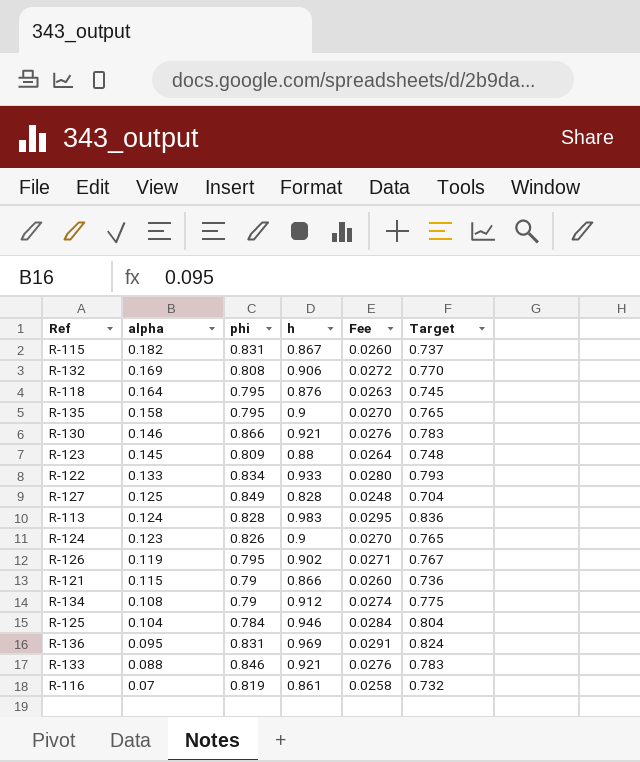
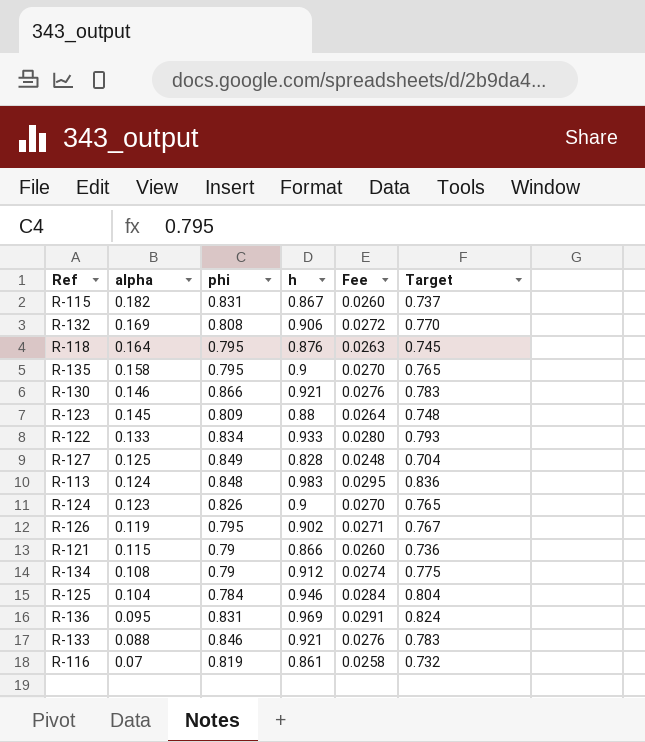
R-113 | phi: 0.828 -> 0.848

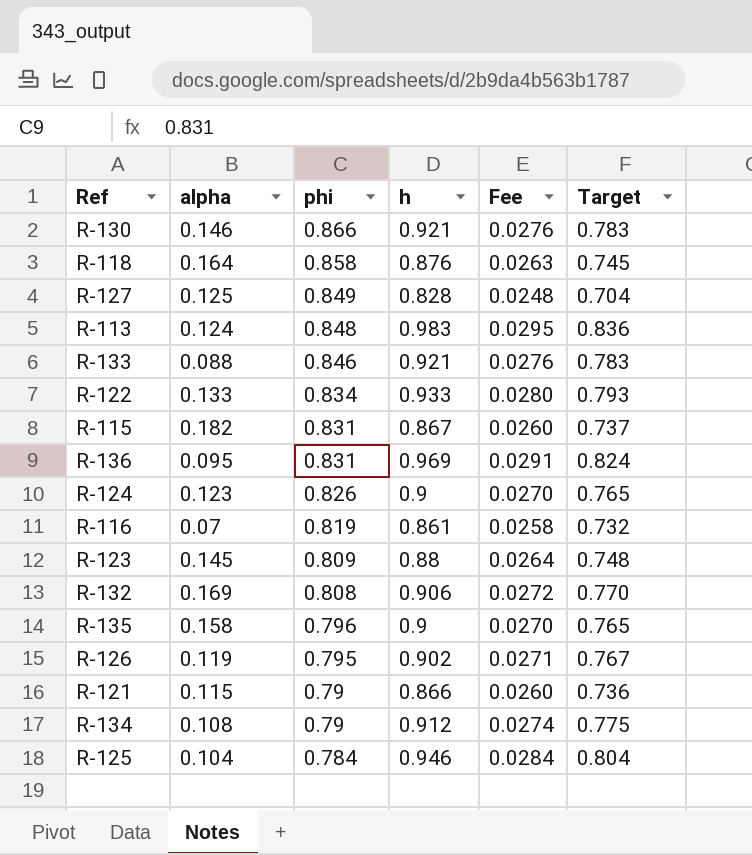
row order: alpha descending -> phi descending
R-118 | phi: 0.795 -> 0.858
R-135 | phi: 0.795 -> 0.796

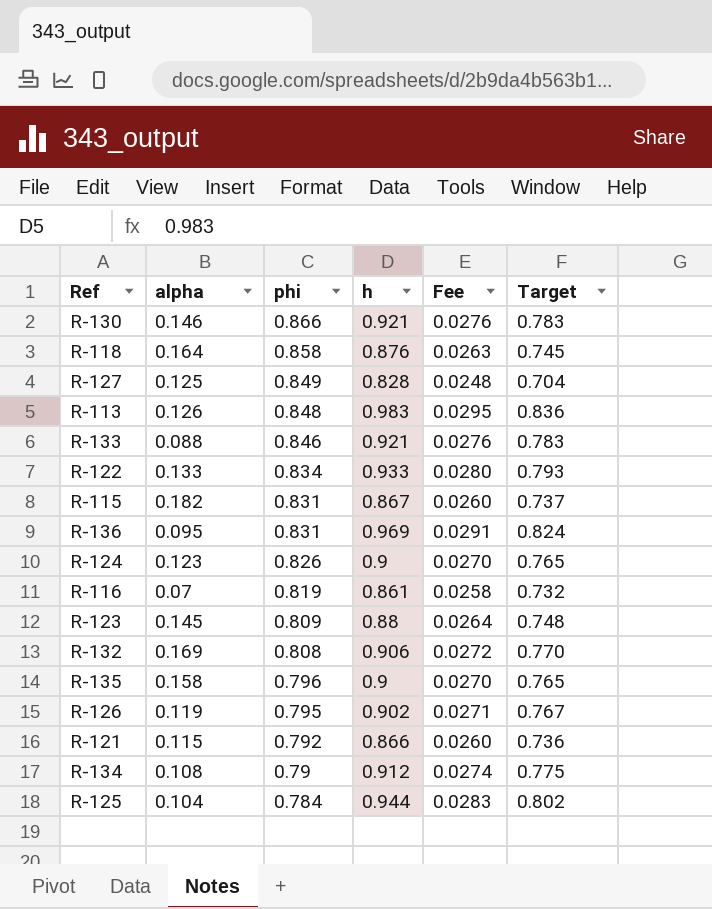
R-113 | alpha: 0.124 -> 0.126
R-121 | phi: 0.79 -> 0.792
R-125 | h: 0.946 -> 0.944
R-125 | Fee: 0.0284 -> 0.0283
R-125 | Target: 0.804 -> 0.802

